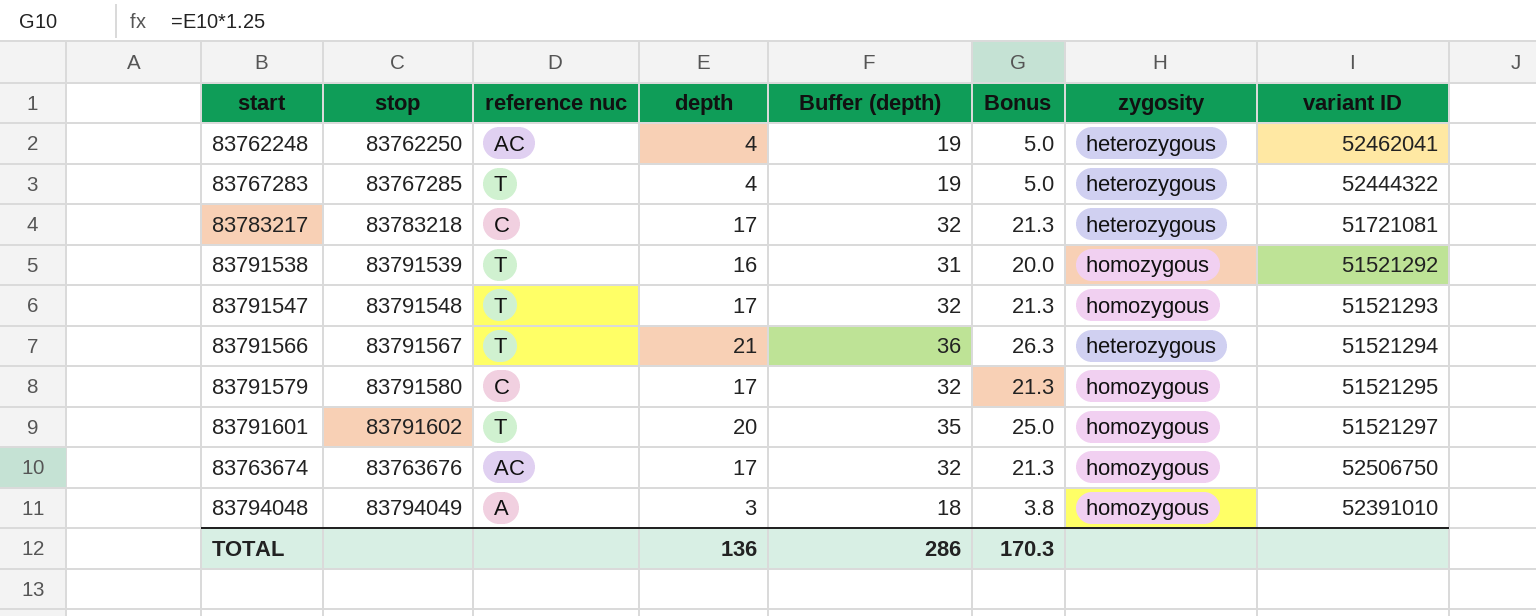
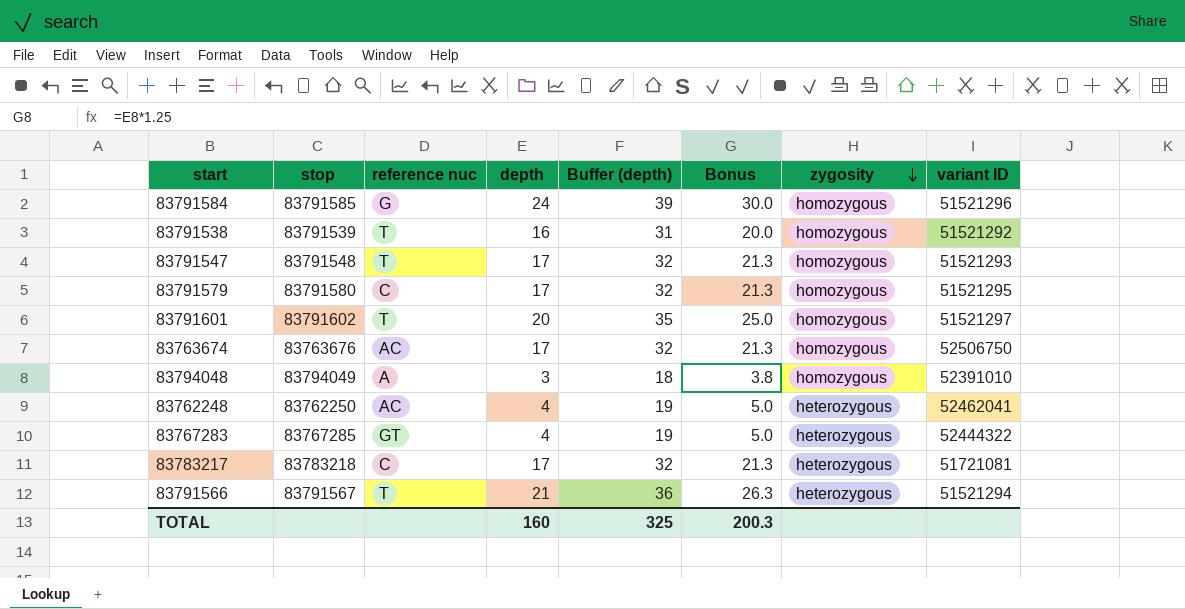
row order: none -> zygosity descending
row 83791584: none -> 83791585 | G | 24 | 39 | 30.0 | homozygous | 51521296
83767283 | reference nuc: T -> GT
TOTAL | depth: 136 -> 160
TOTAL | Buffer (depth): 286 -> 325
TOTAL | Bonus: 170.3 -> 200.3

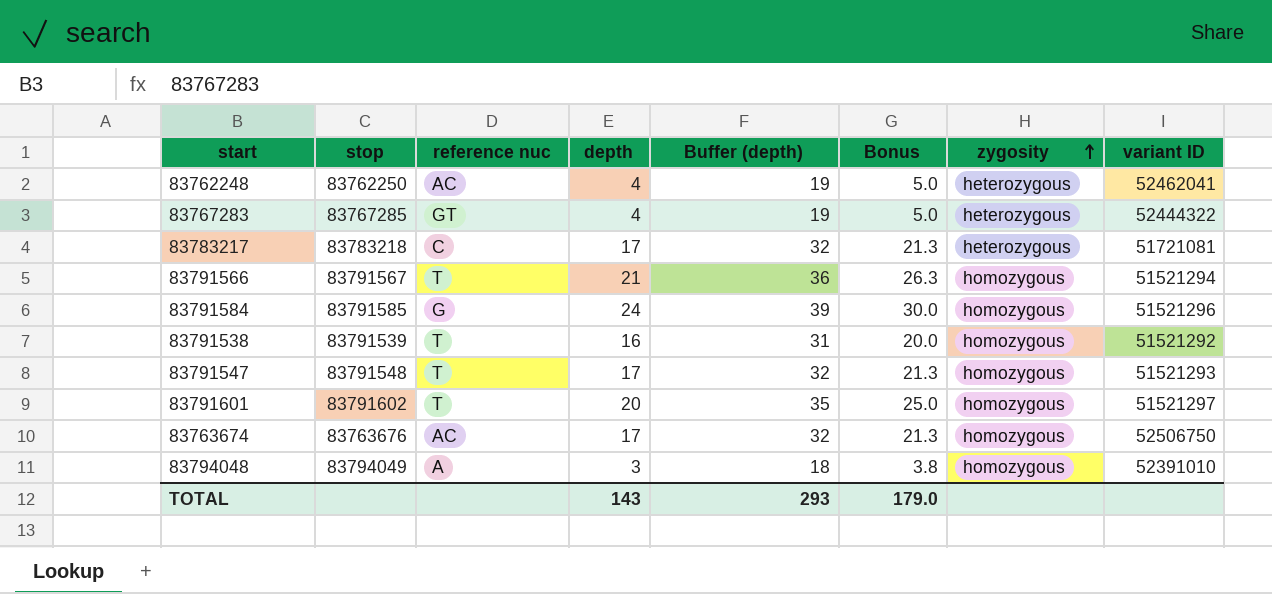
row order: zygosity descending -> zygosity ascending
row 83791579: 83791580 | C | 17 | 32 | 21.3 | homozygous | 51521295 -> none
83791566 | zygosity: heterozygous -> homozygous
TOTAL | depth: 160 -> 143
TOTAL | Buffer (depth): 325 -> 293
TOTAL | Bonus: 200.3 -> 179.0

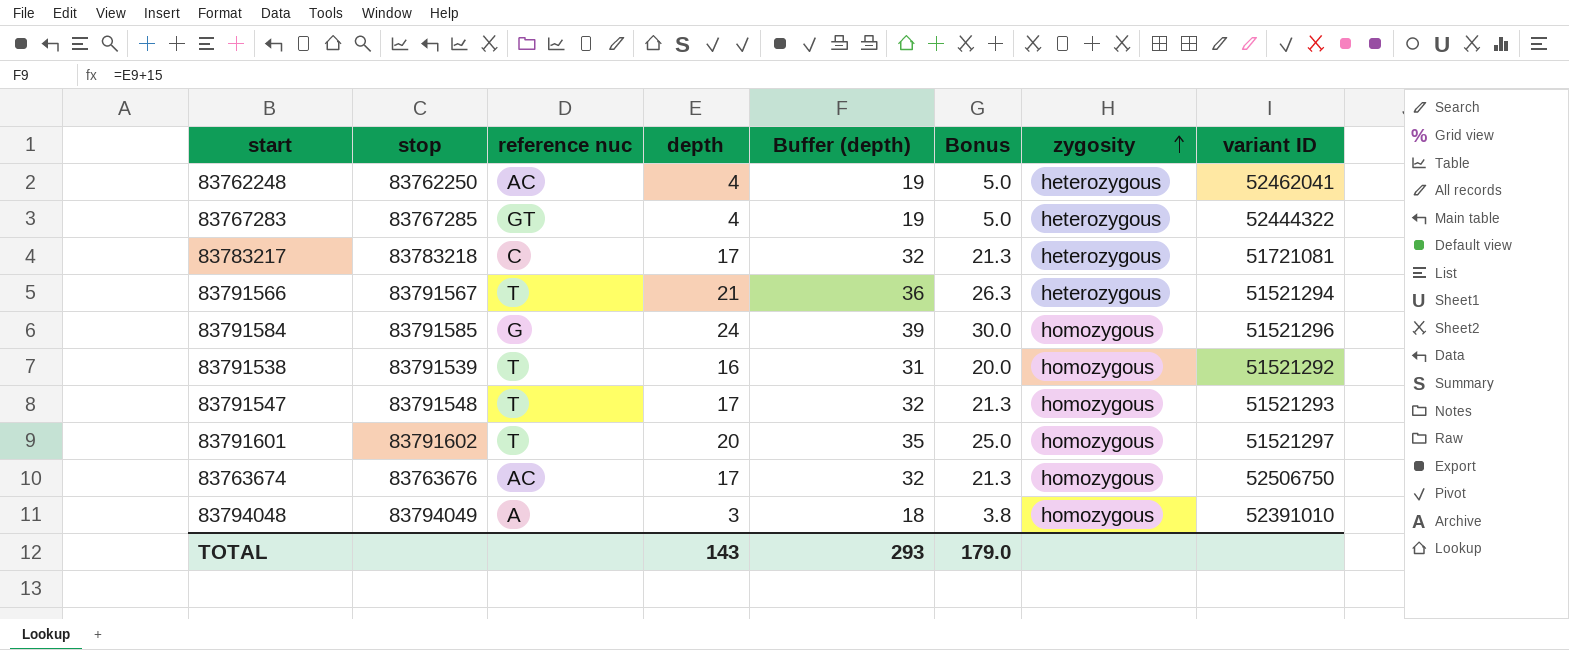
83791566 | zygosity: homozygous -> heterozygous

